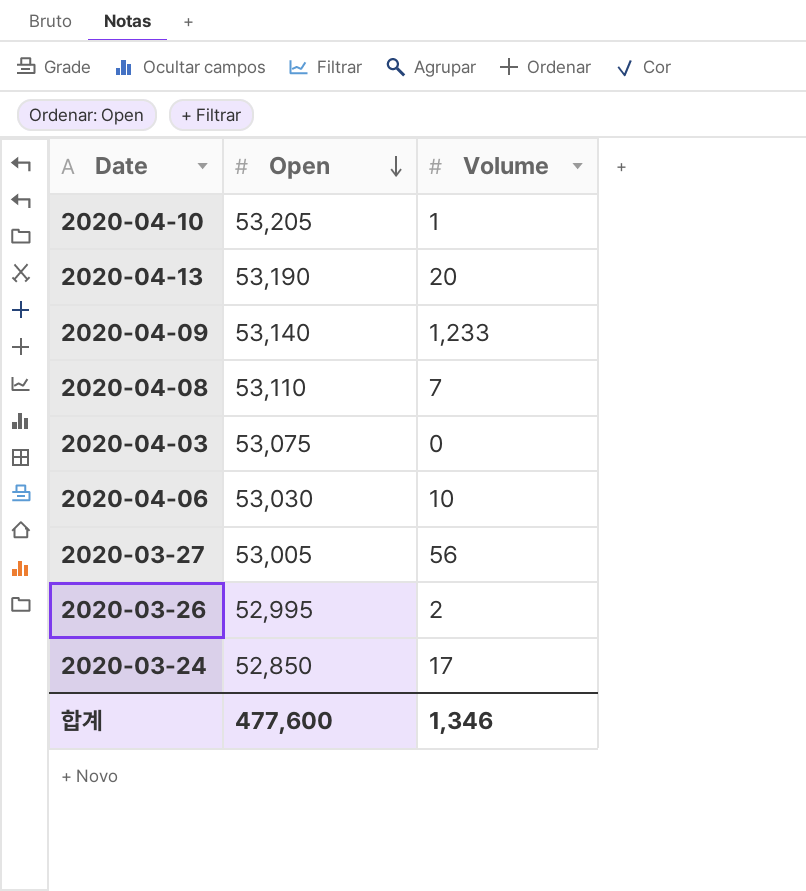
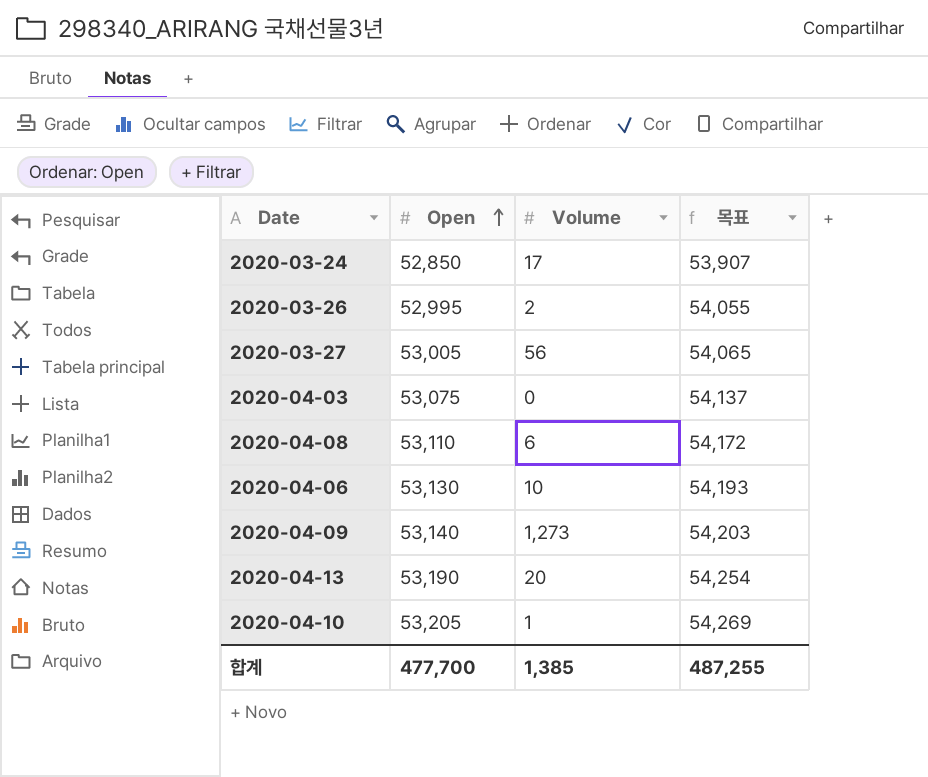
row order: Open descending -> Open ascending
column 목표 | formula: none -> [Open] * 1.02
2020-04-08 | Volume: 7 -> 6
2020-04-06 | Open: 53,030 -> 53,130
2020-04-09 | Volume: 1,233 -> 1,273
합계 | Open: 477,600 -> 477,700
합계 | Volume: 1,346 -> 1,385

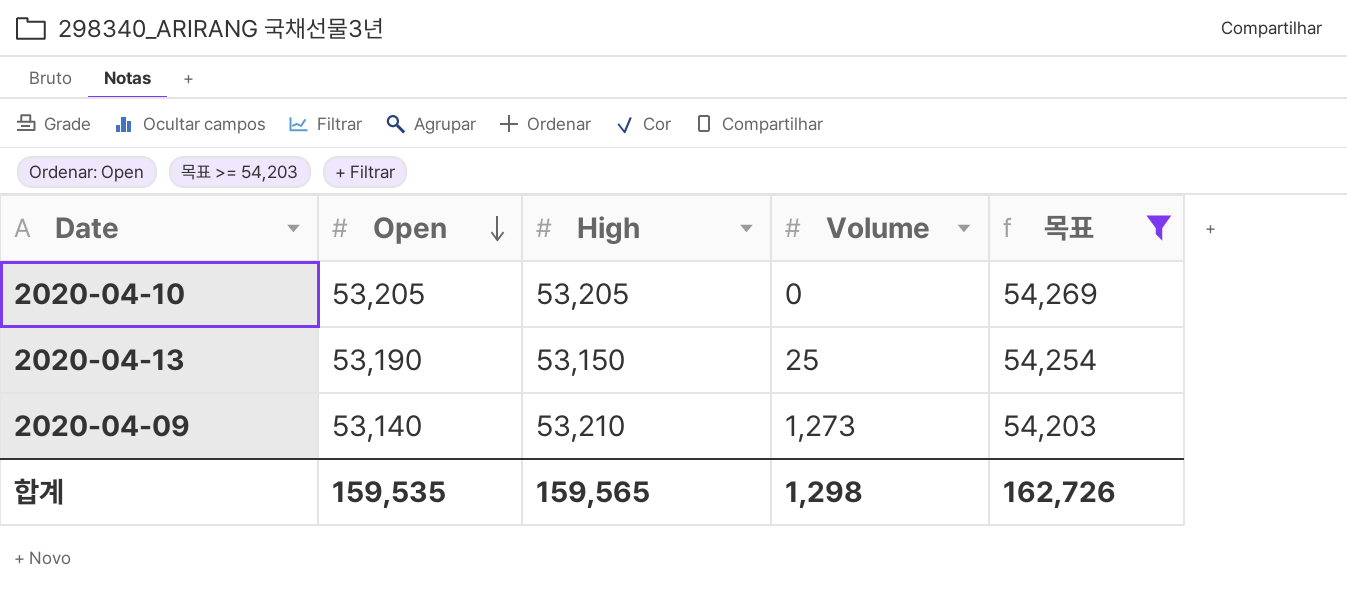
filter: none -> 목표 >= 54,203
row order: Open ascending -> Open descending
column High | position: none -> 3
2020-04-10 | Volume: 1 -> 0
2020-04-13 | Volume: 20 -> 25
합계 | Open: 477,700 -> 159,535
합계 | Volume: 1,385 -> 1,298
합계 | 목표: 487,255 -> 162,726

